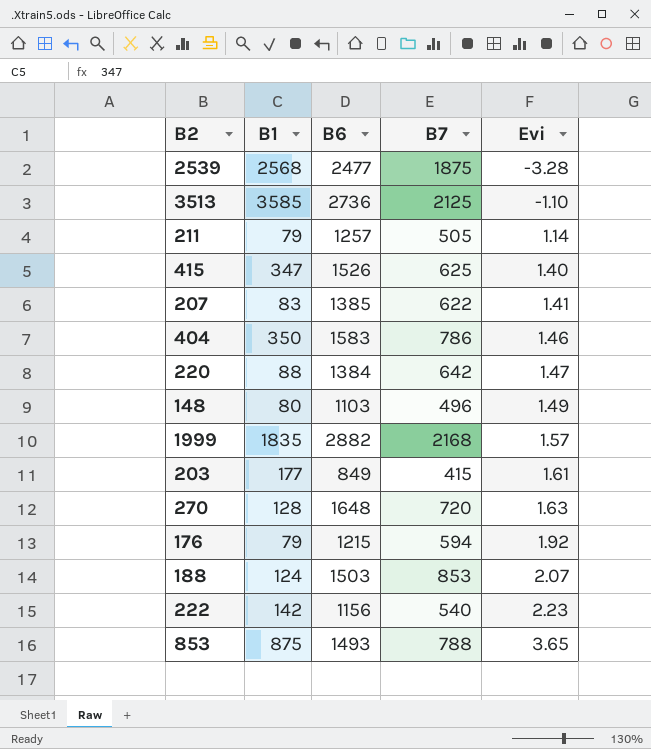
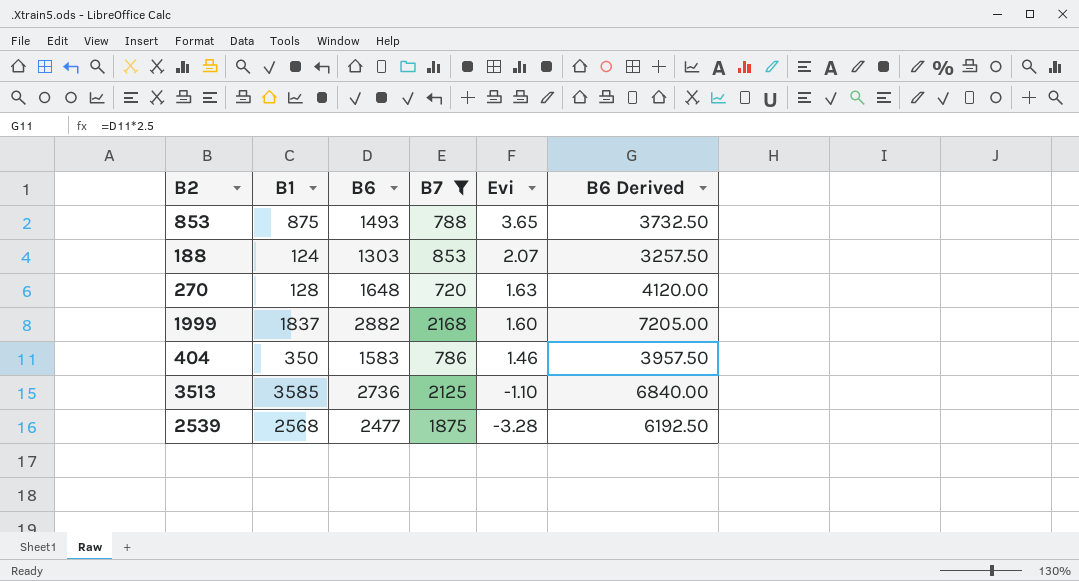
filter: none -> B7 >= 720
row order: Evi ascending -> Evi descending
column B6 Derived | formula: none -> [B6] * 2.5
188 | B6: 1503 -> 1303
1999 | B1: 1835 -> 1837
1999 | Evi: 1.57 -> 1.60

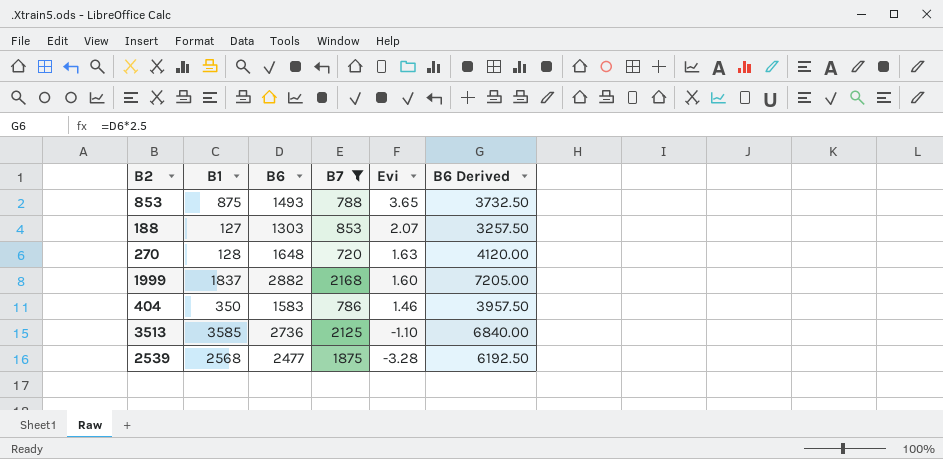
188 | B1: 124 -> 127

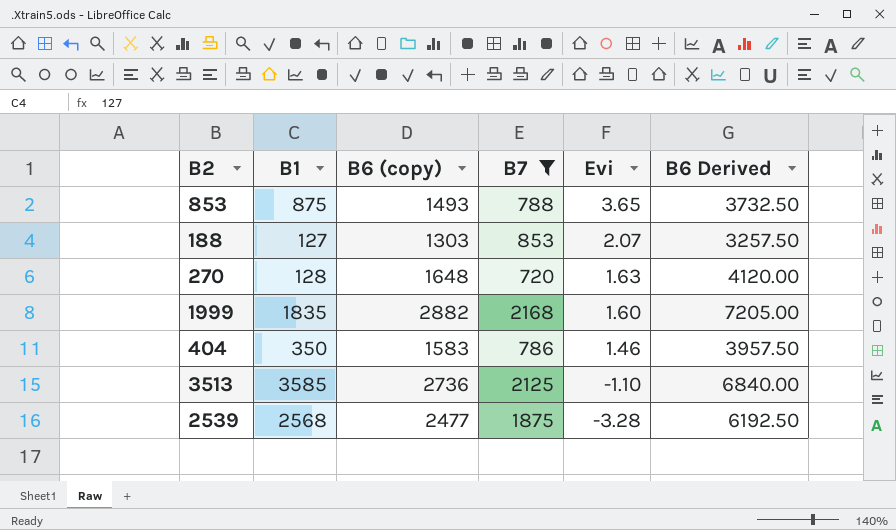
column name: B6 -> B6 (copy)
1999 | B1: 1837 -> 1835

